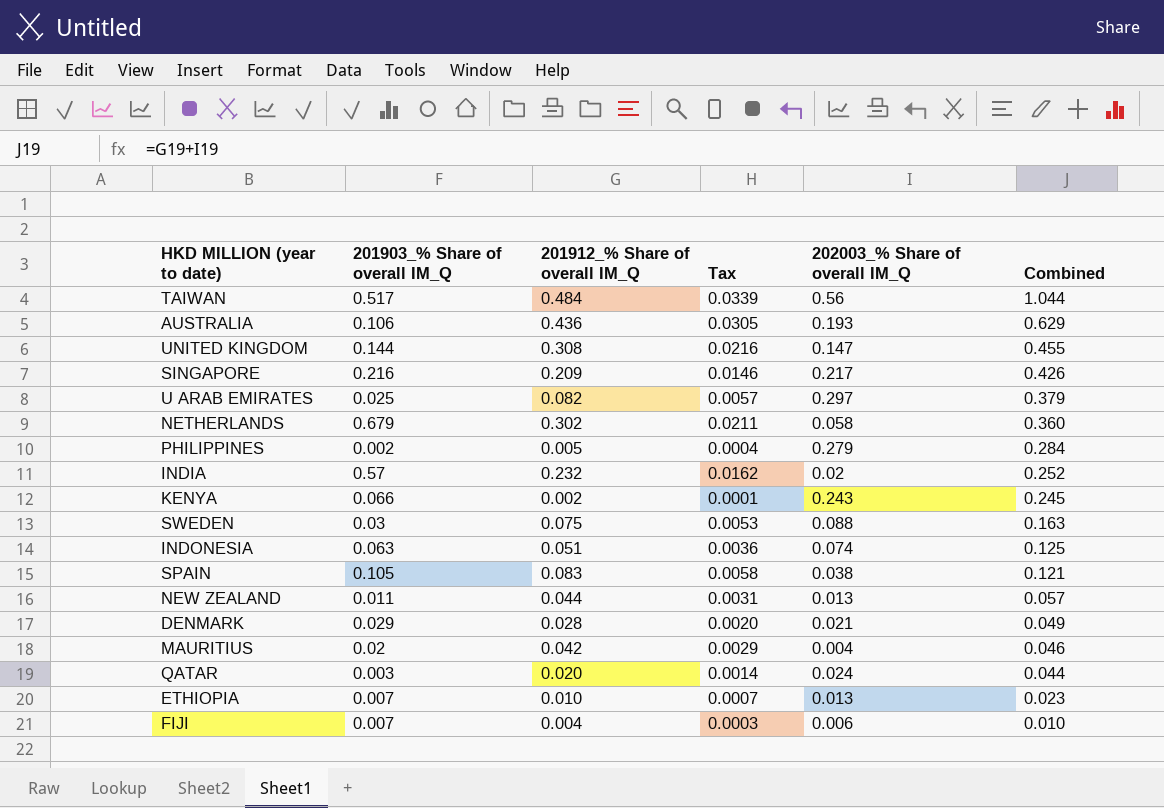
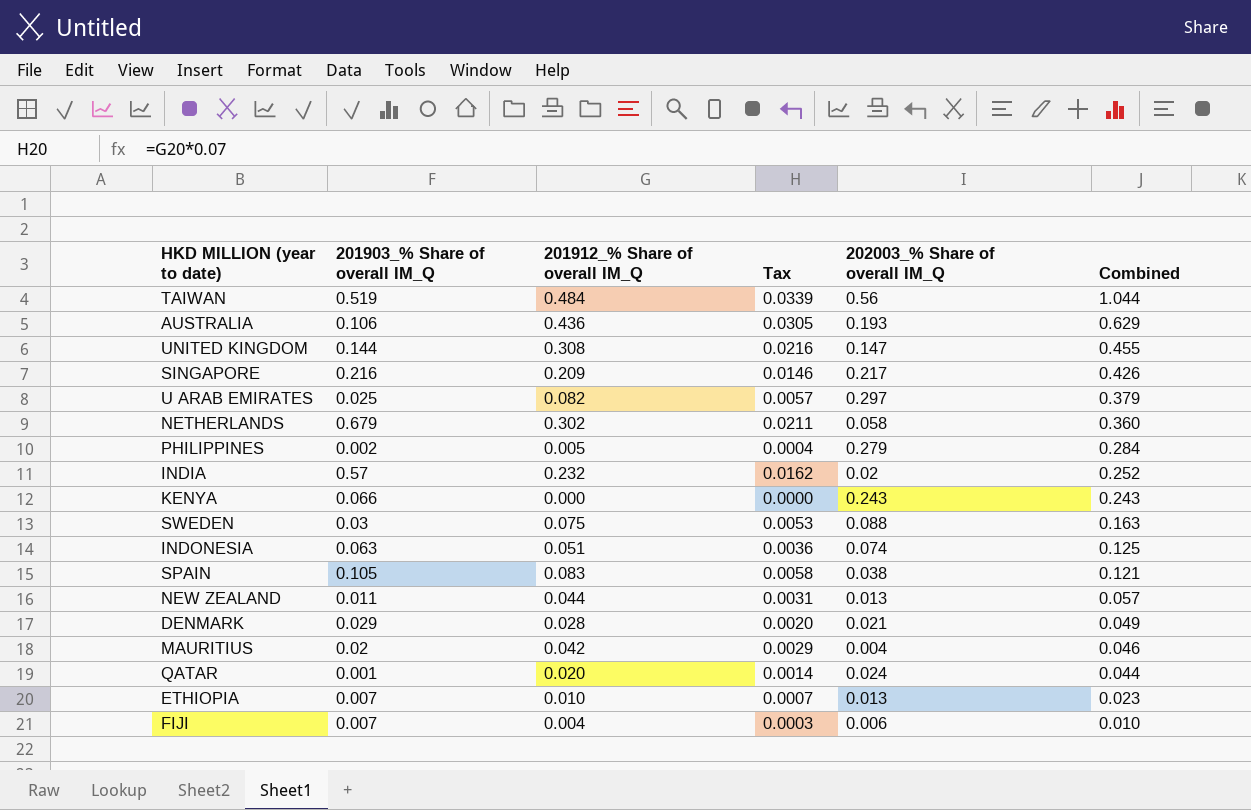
TAIWAN | 201903_% Share of overall IM_Q: 0.517 -> 0.519
KENYA | 201912_% Share of overall IM_Q: 0.002 -> 0.000
KENYA | Tax: 0.0001 -> 0.0000
KENYA | Combined: 0.245 -> 0.243
QATAR | 201903_% Share of overall IM_Q: 0.003 -> 0.001

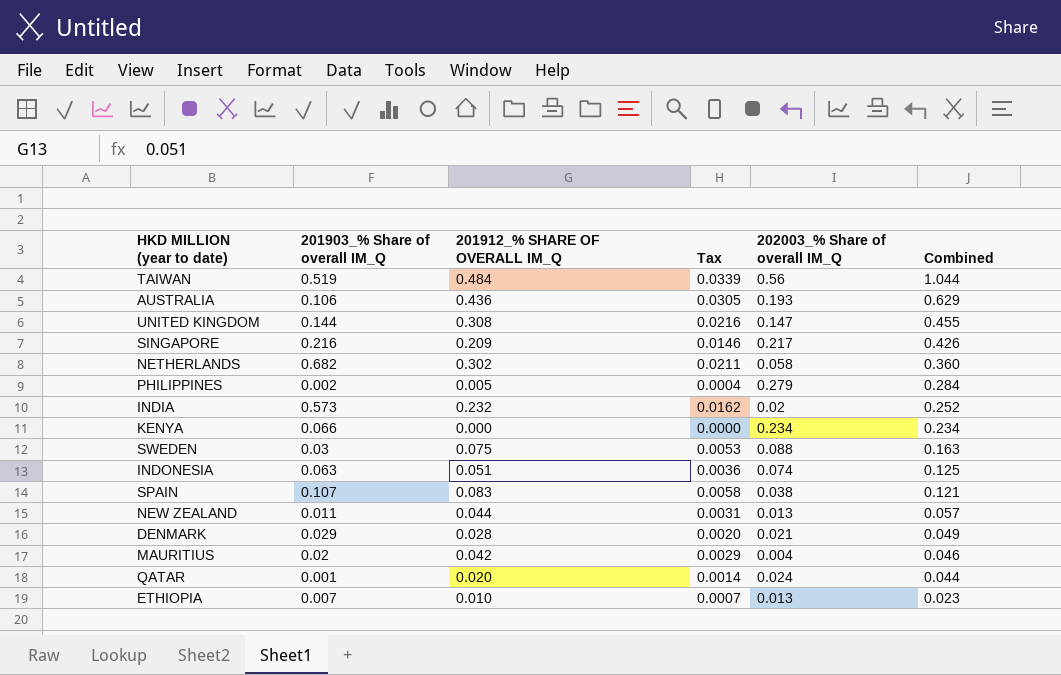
column name: 201912_% Share of overall IM_Q -> 201912_% SHARE OF OVERALL IM_Q
row U ARAB EMIRATES: 0.025 | 0.082 | 0.0057 | 0.297 | 0.379 -> none
row FIJI: 0.007 | 0.004 | 0.0003 | 0.006 | 0.010 -> none
NETHERLANDS | 201903_% Share of overall IM_Q: 0.679 -> 0.682
INDIA | 201903_% Share of overall IM_Q: 0.57 -> 0.573
KENYA | 202003_% Share of overall IM_Q: 0.243 -> 0.234
KENYA | Combined: 0.243 -> 0.234
SPAIN | 201903_% Share of overall IM_Q: 0.105 -> 0.107

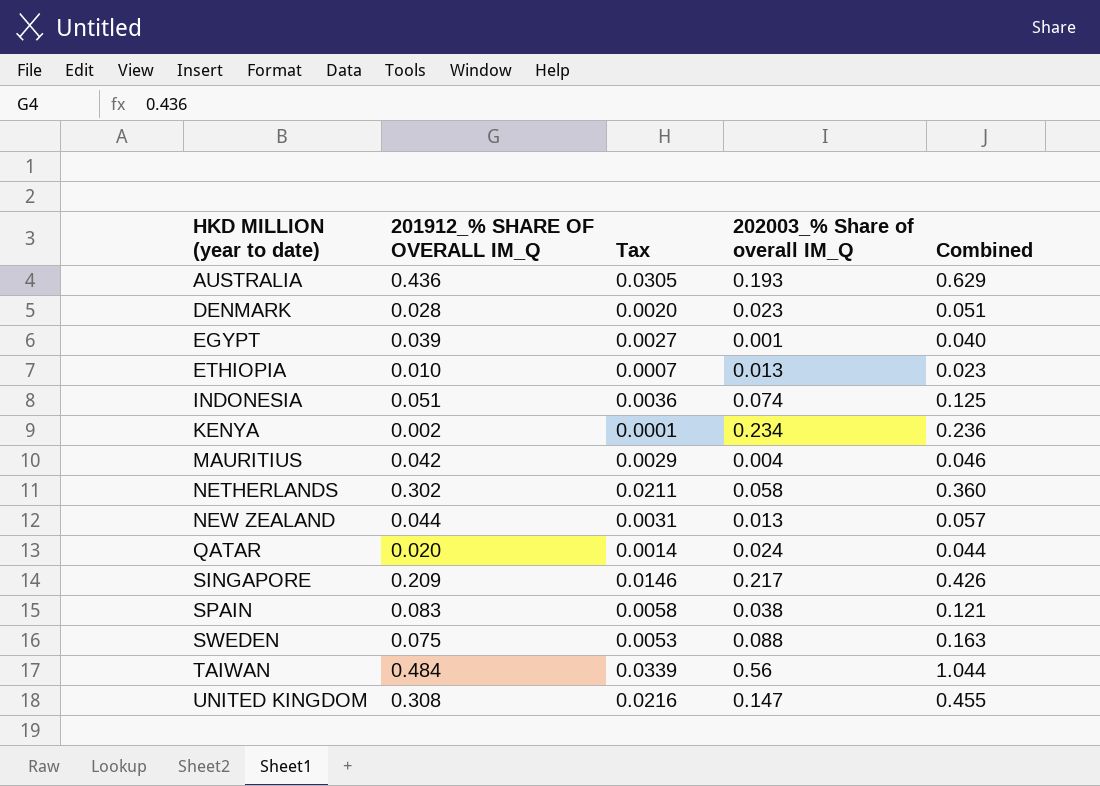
row order: Combined descending -> HKD MILLION (year to date) ascending
column 201903_% Share of overall IM_Q | position: 2 -> none
row PHILIPPINES: 0.002 | 0.005 | 0.0004 | 0.279 | 0.284 -> none
row INDIA: 0.573 | 0.232 | 0.0162 | 0.02 | 0.252 -> none
DENMARK | 202003_% Share of overall IM_Q: 0.021 -> 0.023
DENMARK | Combined: 0.049 -> 0.051
row EGYPT: none -> 0.039 | 0.0027 | 0.001 | 0.040
KENYA | 201912_% SHARE OF OVERALL IM_Q: 0.000 -> 0.002
KENYA | Tax: 0.0000 -> 0.0001
KENYA | Combined: 0.234 -> 0.236

